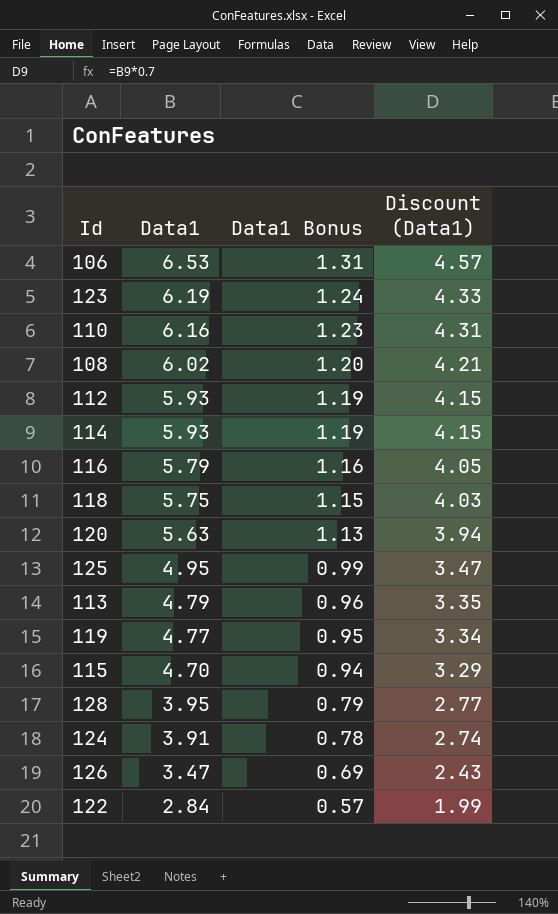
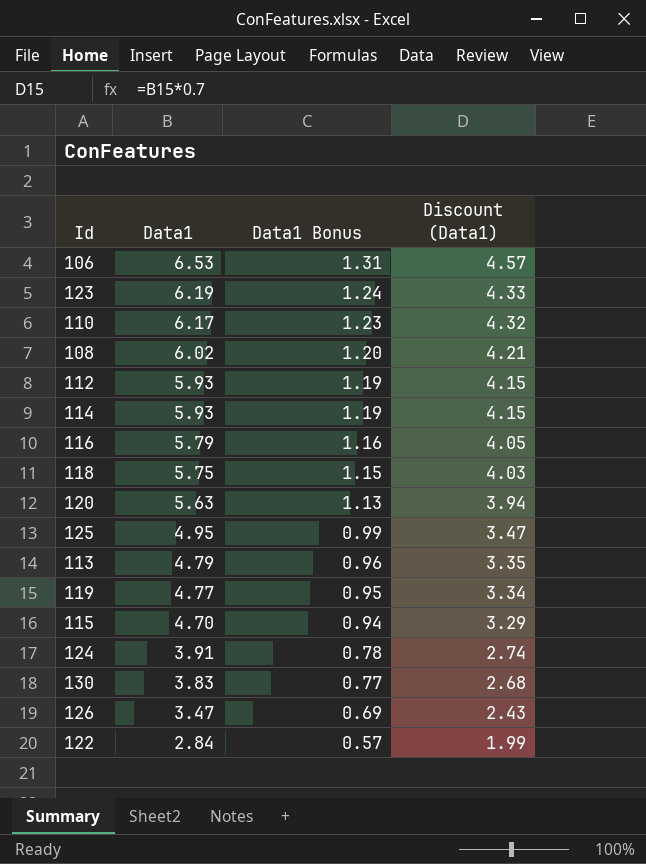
row 128: 3.95 | 0.79 | 2.77 -> none
110 | Data1: 6.16 -> 6.17
110 | Discount (Data1): 4.31 -> 4.32
row 130: none -> 3.83 | 0.77 | 2.68

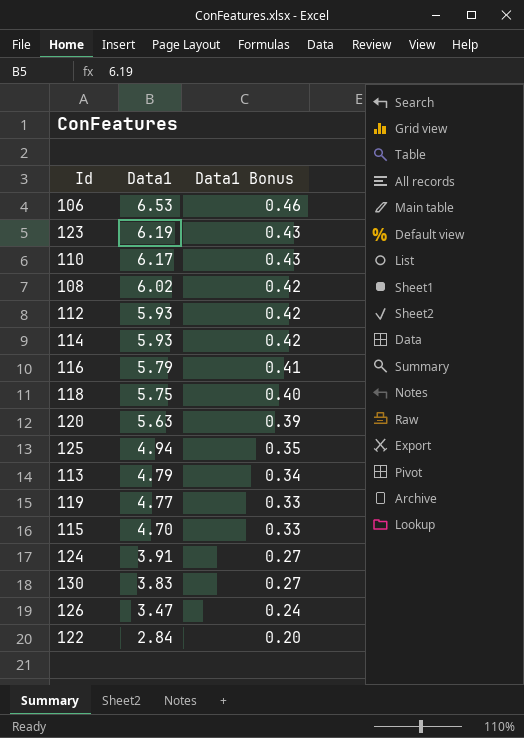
column Discount (Data1) | formula: [Data1] * 0.7 -> none
column Data1 Bonus | formula: [Data1] * 0.2 -> [Data1] * 0.07
125 | Data1: 4.95 -> 4.94

